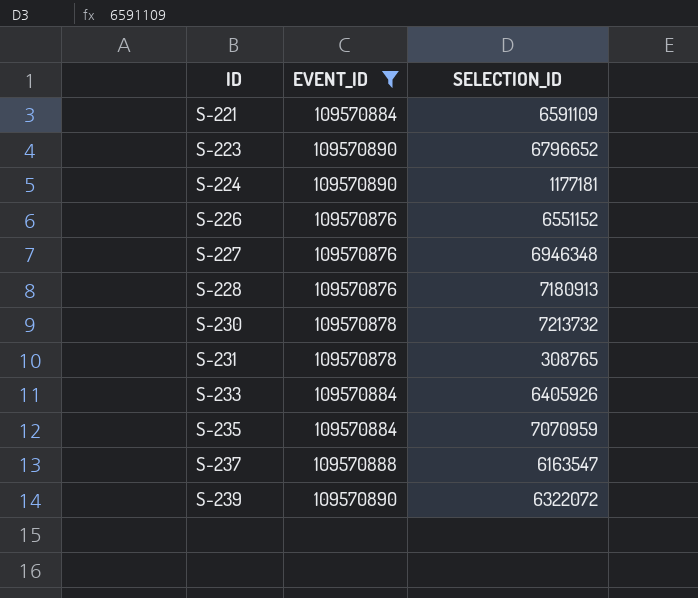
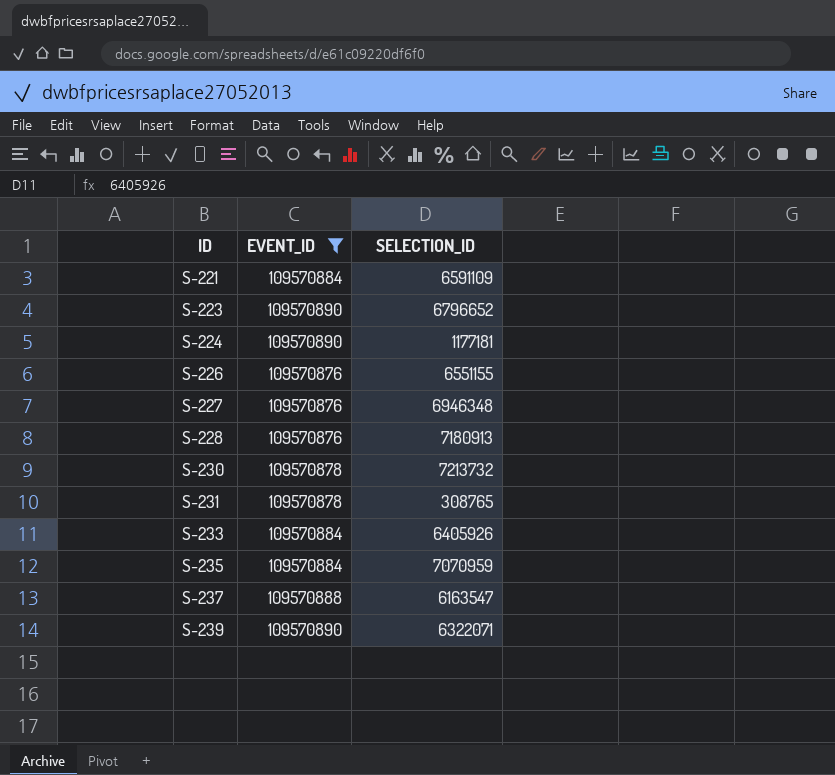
S-226 | SELECTION_ID: 6551152 -> 6551155
S-239 | SELECTION_ID: 6322072 -> 6322071

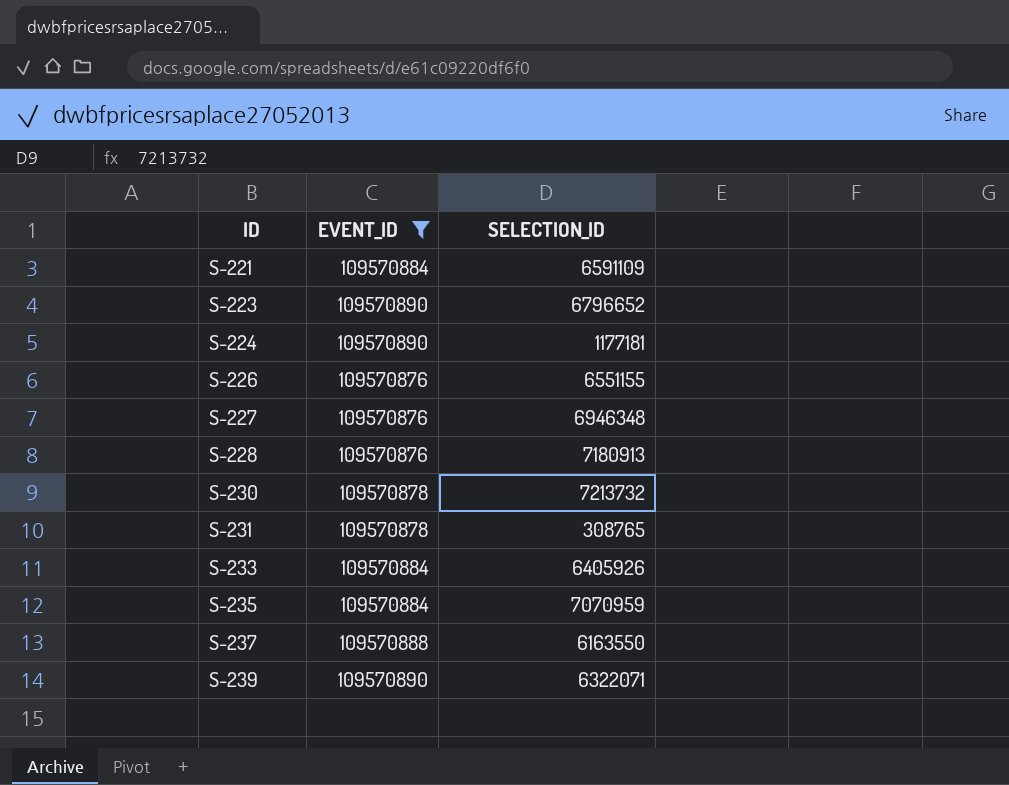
S-237 | SELECTION_ID: 6163547 -> 6163550

